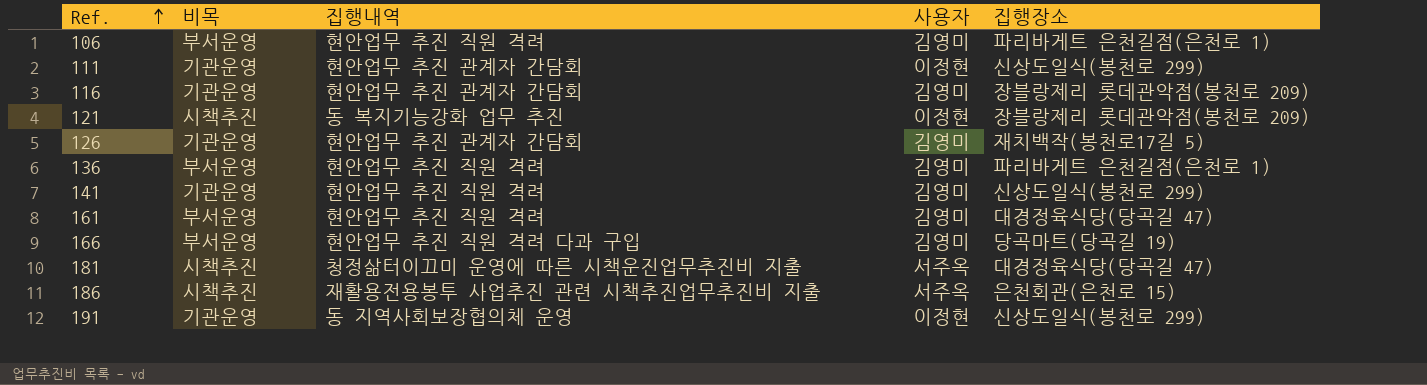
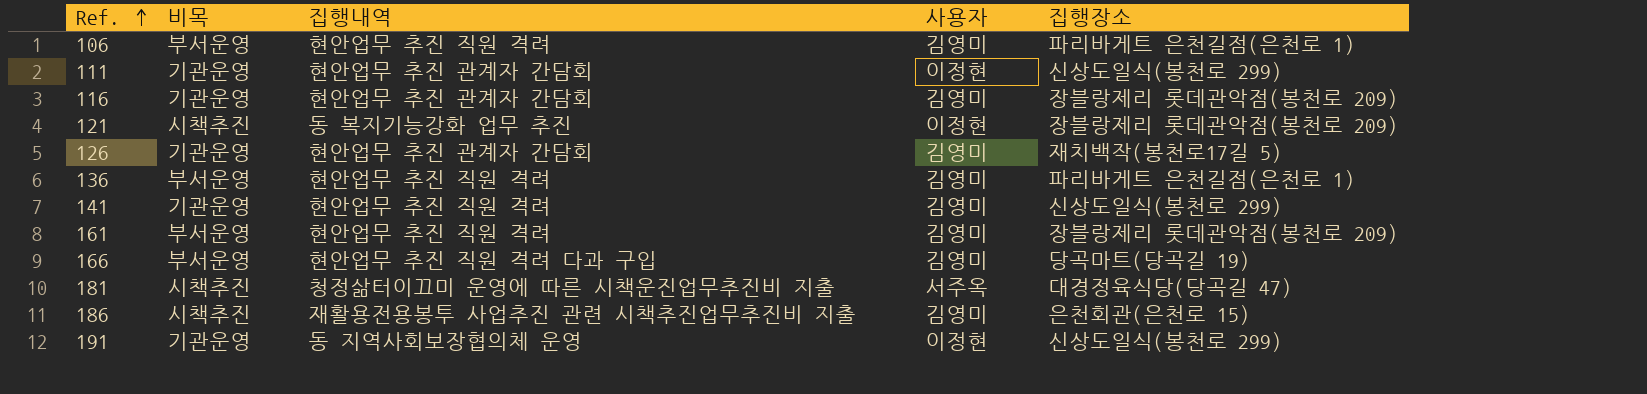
161 | 집행장소: 대경정육식당(당곡길 47) -> 장블랑제리 롯데관악점(봉천로 209)
186 | 사용자: 서주옥 -> 김영미

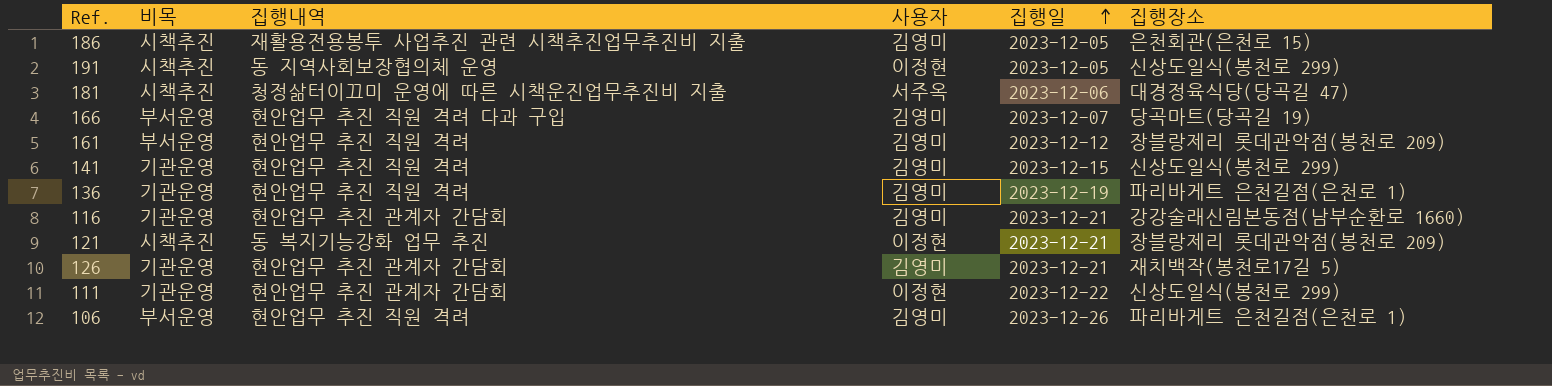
row order: Ref. ascending -> 집행일 ascending
column 집행일 | position: none -> 5
191 | 비목: 기관운영 -> 시책추진
136 | 비목: 부서운영 -> 기관운영
116 | 집행장소: 장블랑제리 롯데관악점(봉천로 209) -> 강강술래신림본동점(남부순환로 1660)

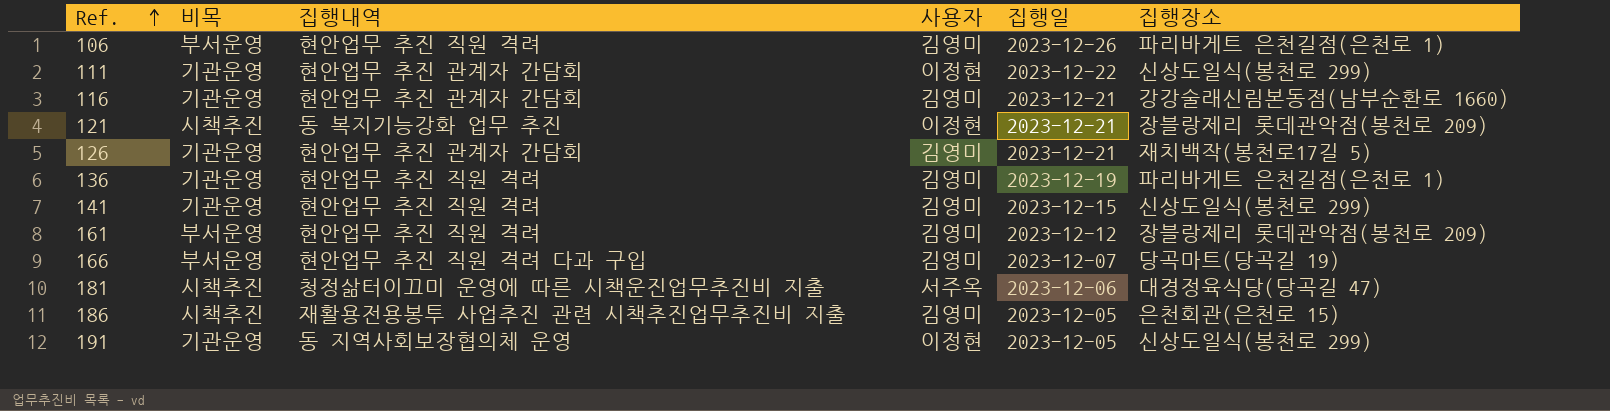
row order: 집행일 ascending -> Ref. ascending
191 | 비목: 시책추진 -> 기관운영

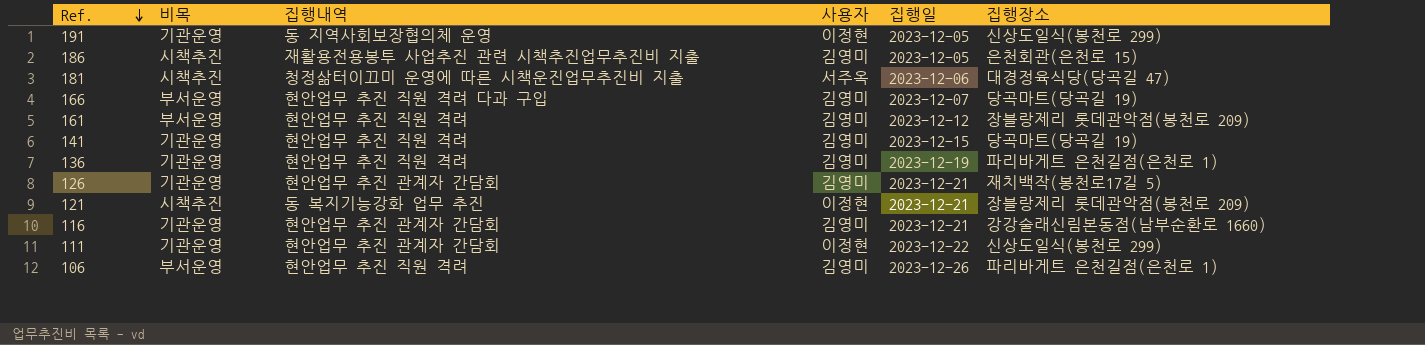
row order: Ref. ascending -> Ref. descending
141 | 집행장소: 신상도일식(봉천로 299) -> 당곡마트(당곡길 19)

